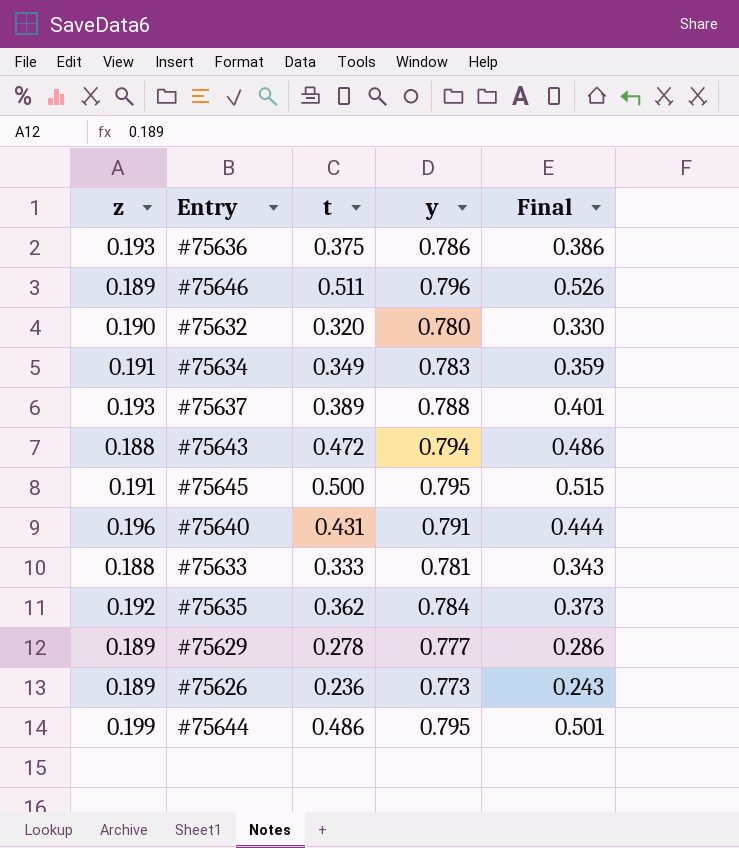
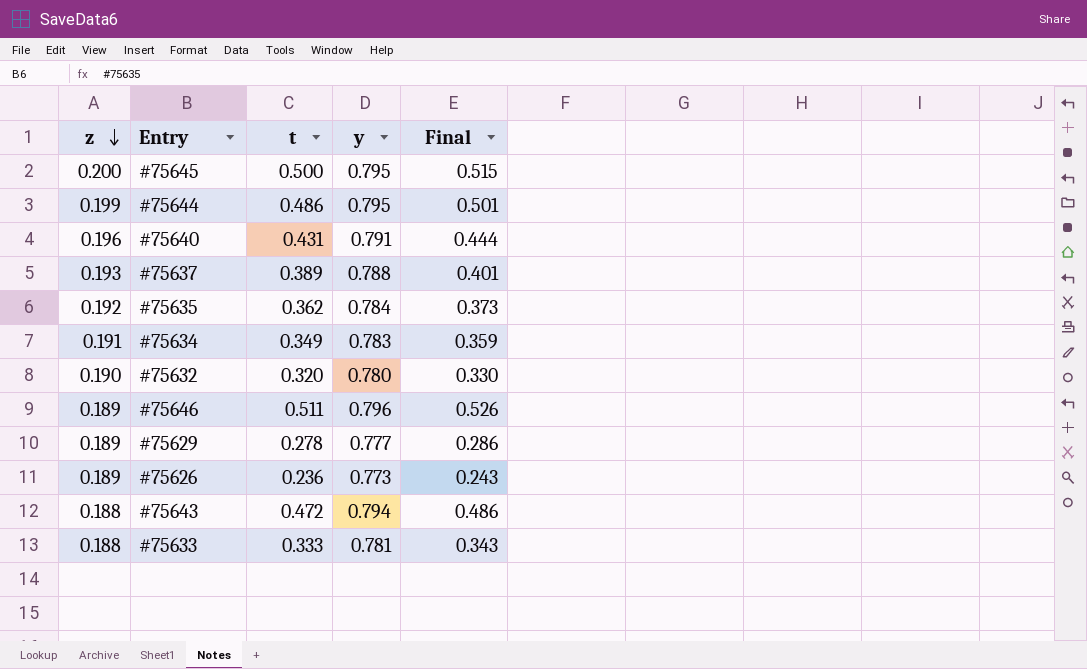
row order: none -> z descending
row #75636: 0.193 | 0.375 | 0.786 | 0.386 -> none
#75645 | z: 0.191 -> 0.200

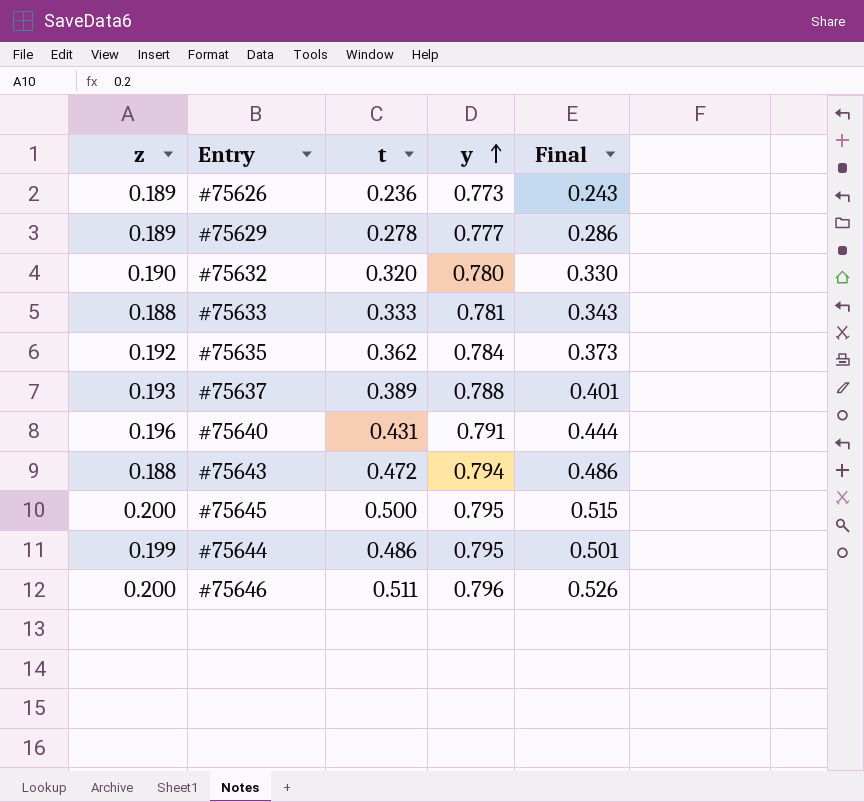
row order: z descending -> y ascending
row #75634: 0.191 | 0.349 | 0.783 | 0.359 -> none
#75646 | z: 0.189 -> 0.200

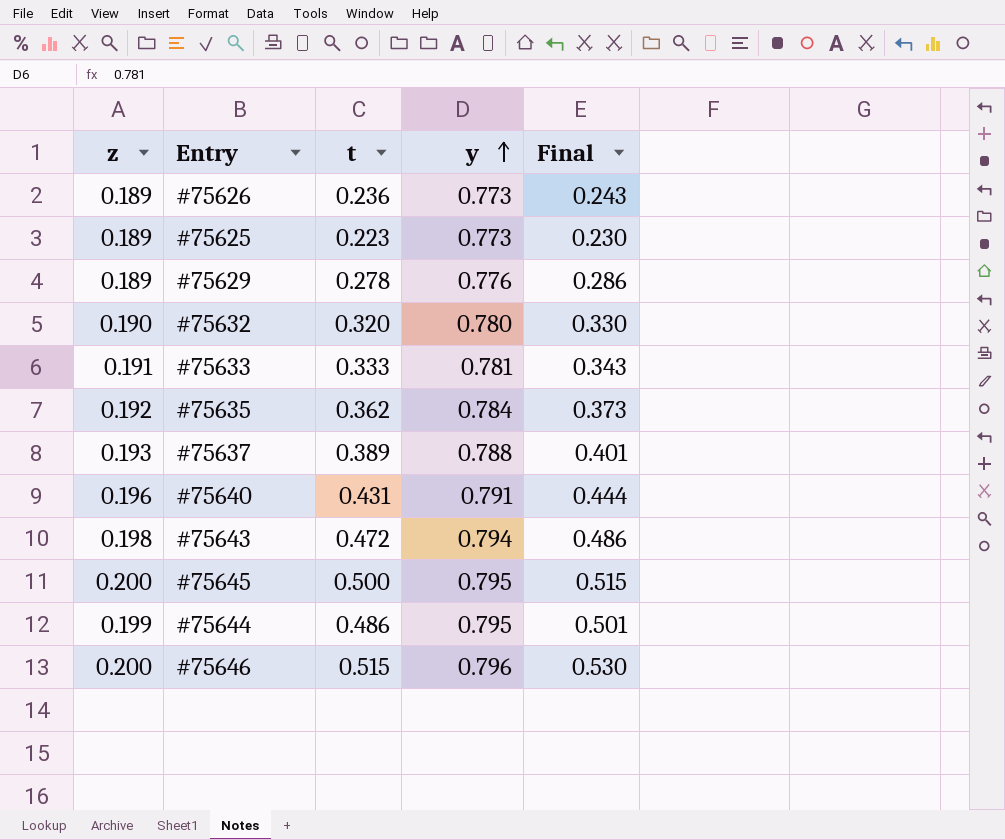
row #75625: none -> 0.189 | 0.223 | 0.773 | 0.230
#75629 | y: 0.777 -> 0.776
#75633 | z: 0.188 -> 0.191
#75643 | z: 0.188 -> 0.198
#75646 | t: 0.511 -> 0.515
#75646 | Final: 0.526 -> 0.530

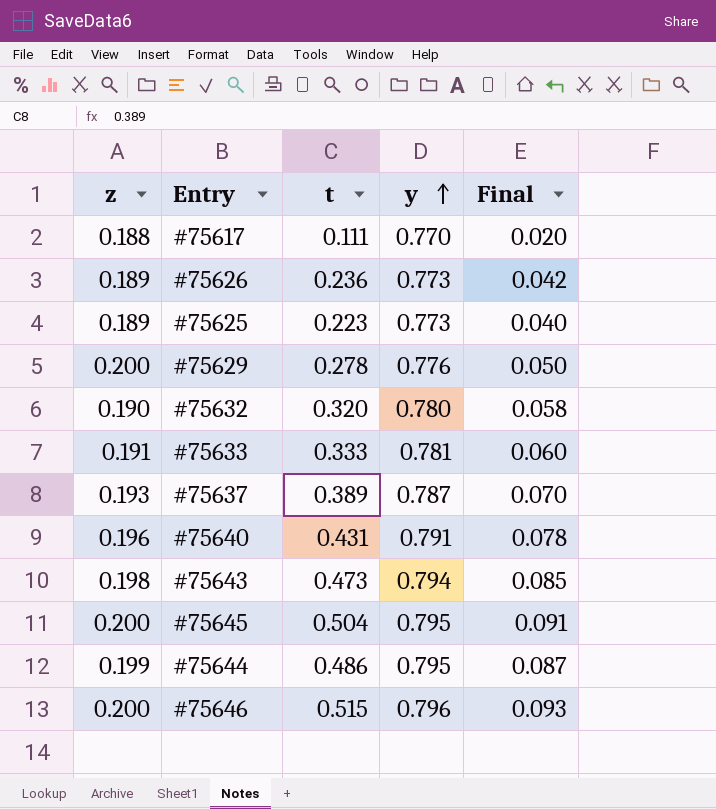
column Final | formula: [t] * 1.03 -> [t] * 0.18
row #75635: 0.192 | 0.362 | 0.784 | 0.373 -> none
row #75617: none -> 0.188 | 0.111 | 0.770 | 0.020
#75629 | z: 0.189 -> 0.200
#75637 | y: 0.788 -> 0.787
#75643 | t: 0.472 -> 0.473
#75645 | t: 0.500 -> 0.504

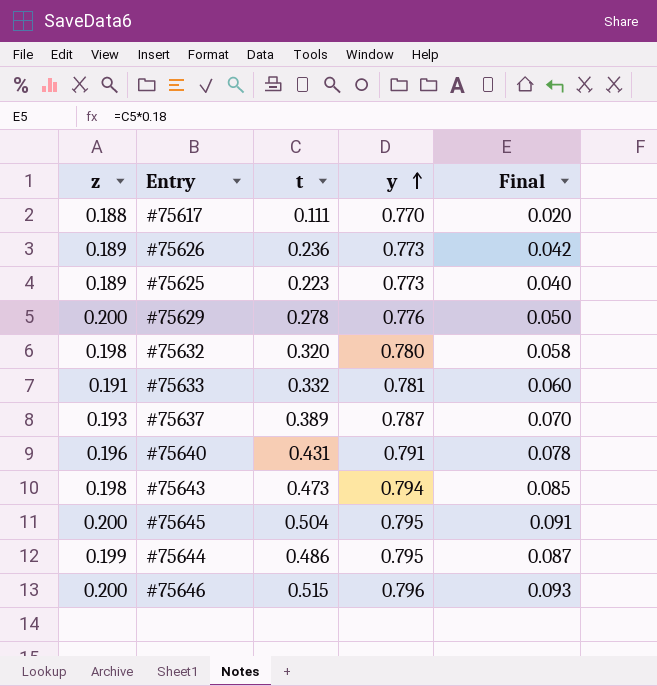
#75632 | z: 0.190 -> 0.198
#75633 | t: 0.333 -> 0.332

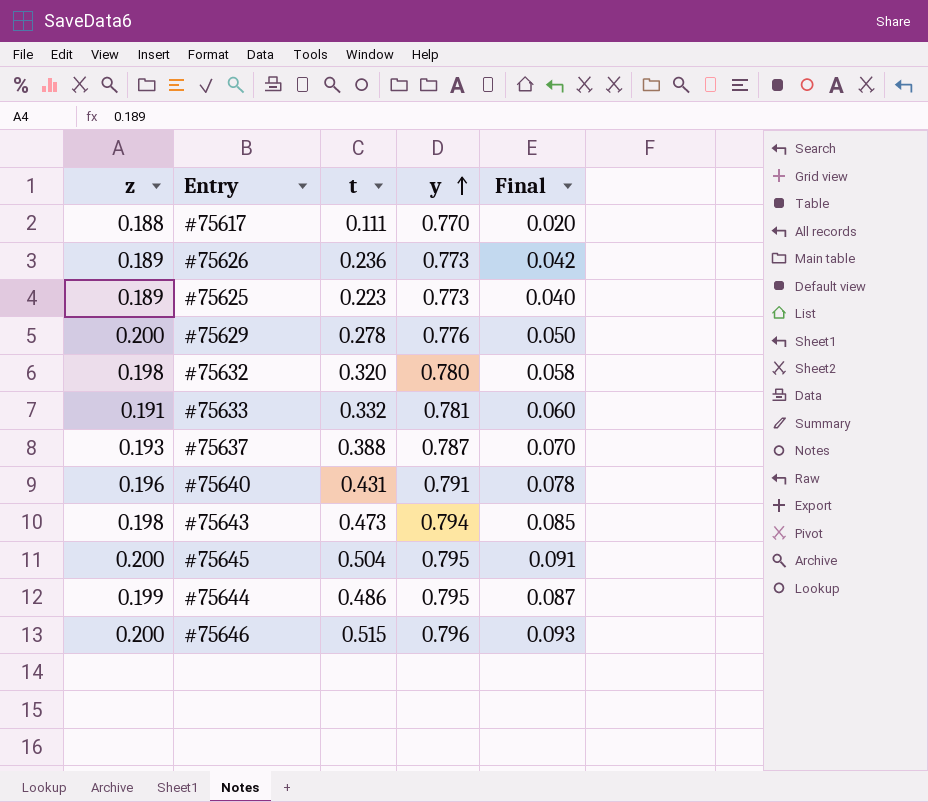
#75637 | t: 0.389 -> 0.388

